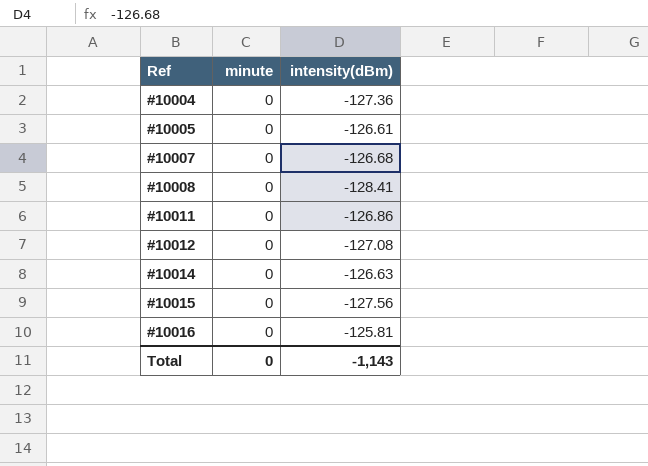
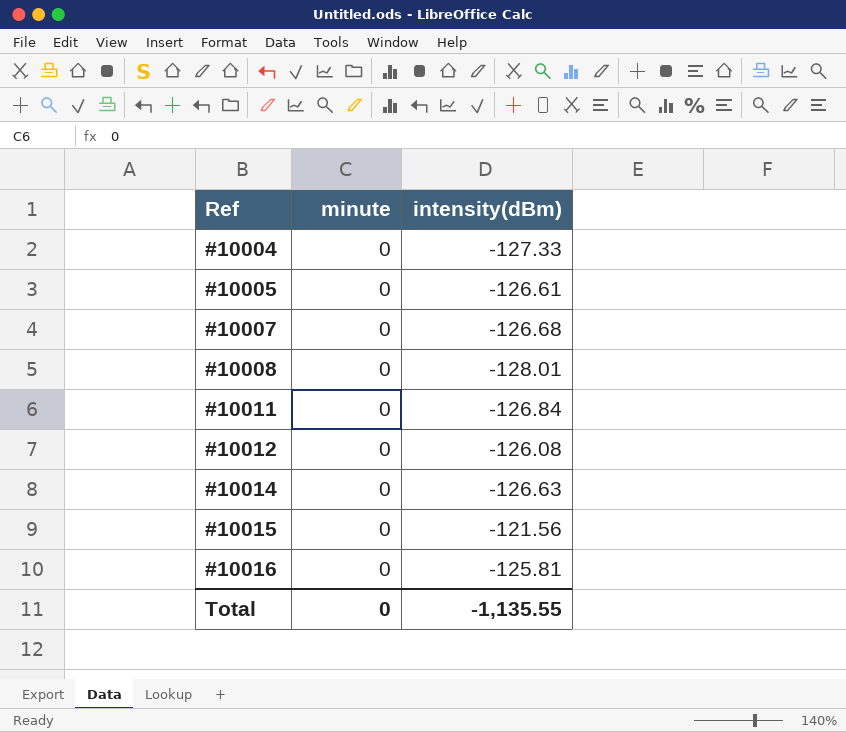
#10004 | intensity(dBm): -127.36 -> -127.33
#10008 | intensity(dBm): -128.41 -> -128.01
#10011 | intensity(dBm): -126.86 -> -126.84
#10012 | intensity(dBm): -127.08 -> -126.08
#10015 | intensity(dBm): -127.56 -> -121.56
Total | intensity(dBm): -1,143 -> -1,135.55

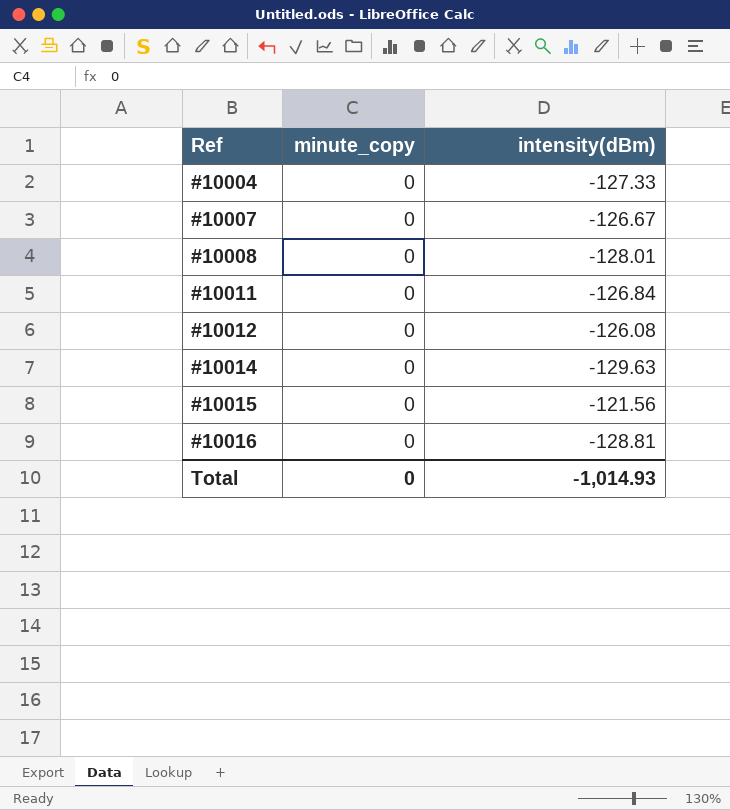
column name: minute -> minute_copy
row #10005: 0 | -126.61 -> none
#10007 | intensity(dBm): -126.68 -> -126.67
#10014 | intensity(dBm): -126.63 -> -129.63
#10016 | intensity(dBm): -125.81 -> -128.81
Total | intensity(dBm): -1,135.55 -> -1,014.93

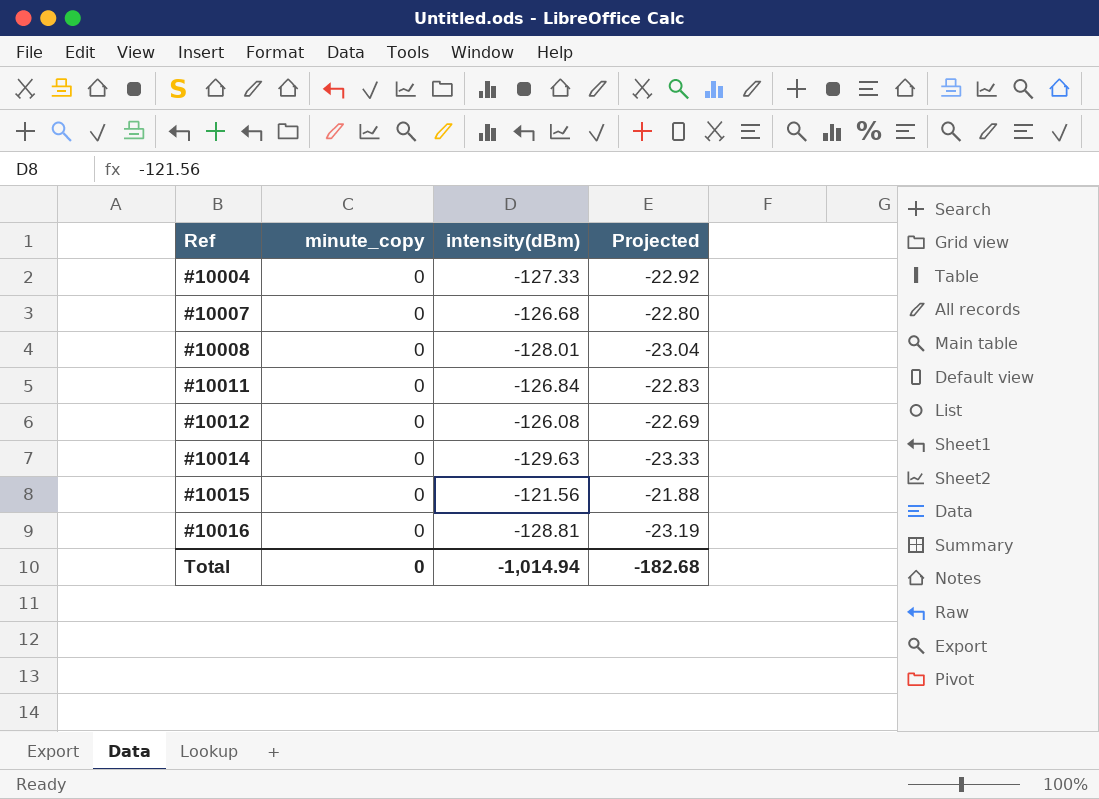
column Projected | formula: none -> [intensity(dBm)] * 0.18
#10007 | intensity(dBm): -126.67 -> -126.68
Total | intensity(dBm): -1,014.93 -> -1,014.94

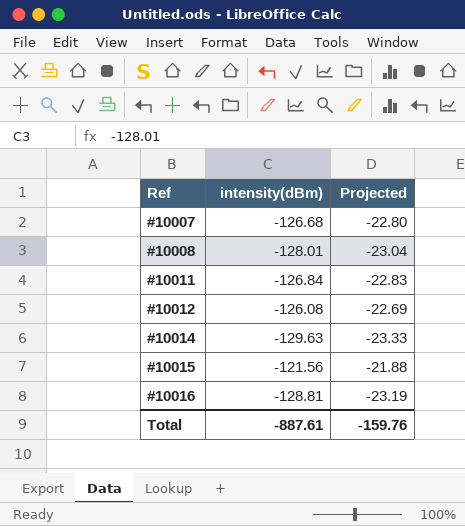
column minute_copy | position: 2 -> none
row #10004: 0 | -127.33 | -22.92 -> none
Total | intensity(dBm): -1,014.94 -> -887.61
Total | Projected: -182.68 -> -159.76

